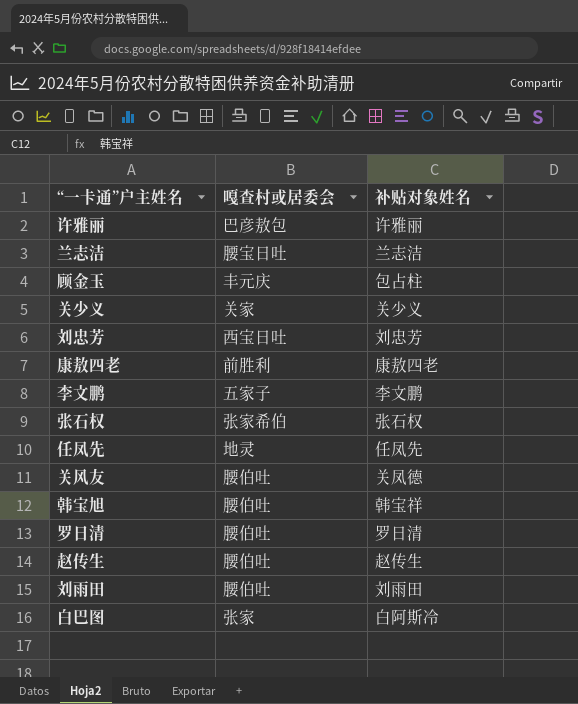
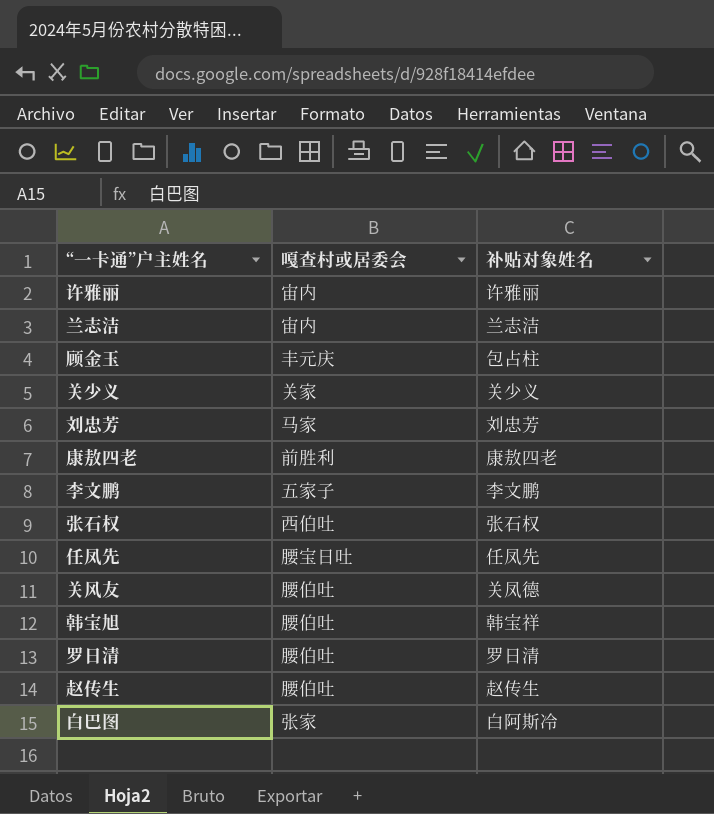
row 刘雨田: 腰伯吐 | 刘雨田 -> none
许雅丽 | 嘎查村或居委会: 巴彦敖包 -> 宙内
兰志洁 | 嘎查村或居委会: 腰宝日吐 -> 宙内
刘忠芳 | 嘎查村或居委会: 西宝日吐 -> 马家
张石权 | 嘎查村或居委会: 张家希伯 -> 西伯吐
任凤先 | 嘎查村或居委会: 地灵 -> 腰宝日吐

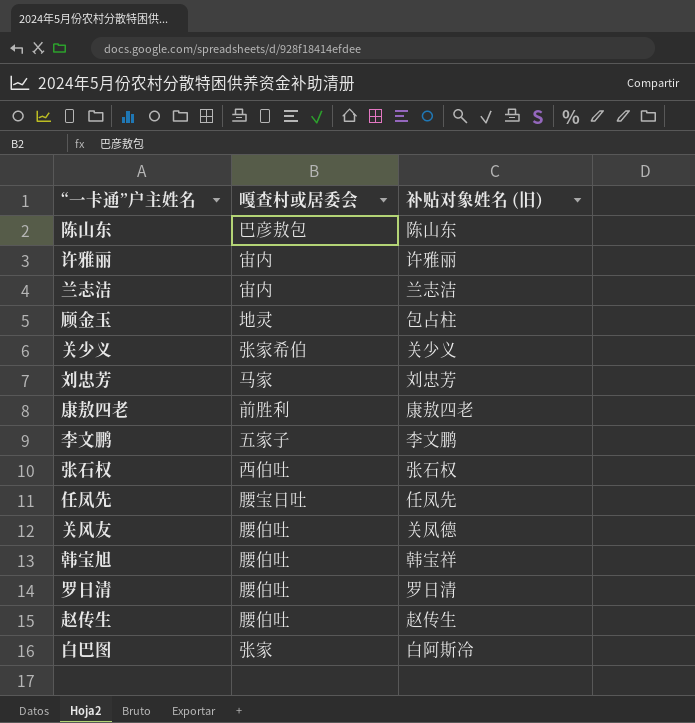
column name: 补贴对象姓名 -> 补贴对象姓名 (旧)
row 陈山东: none -> 巴彦敖包 | 陈山东
顾金玉 | 嘎查村或居委会: 丰元庆 -> 地灵
关少义 | 嘎查村或居委会: 关家 -> 张家希伯

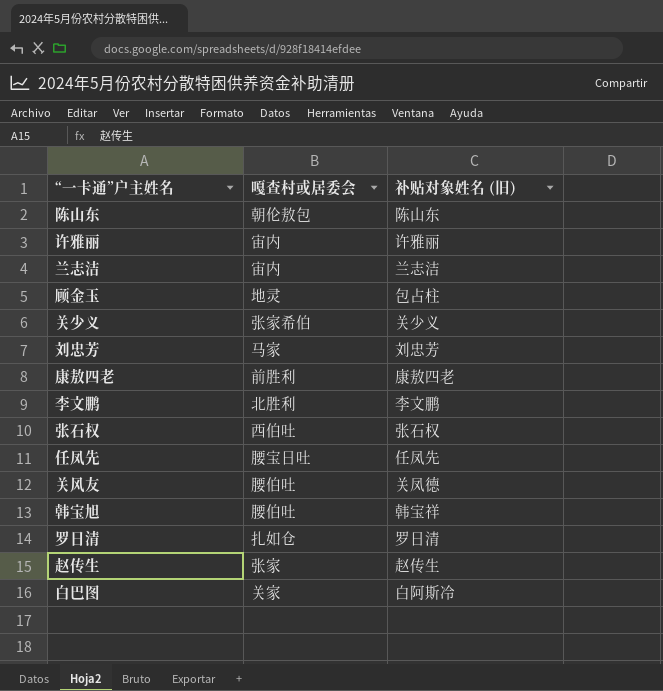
陈山东 | 嘎查村或居委会: 巴彦敖包 -> 朝伦敖包
李文鹏 | 嘎查村或居委会: 五家子 -> 北胜利
罗日清 | 嘎查村或居委会: 腰伯吐 -> 扎如仓
赵传生 | 嘎查村或居委会: 腰伯吐 -> 张家
白巴图 | 嘎查村或居委会: 张家 -> 关家

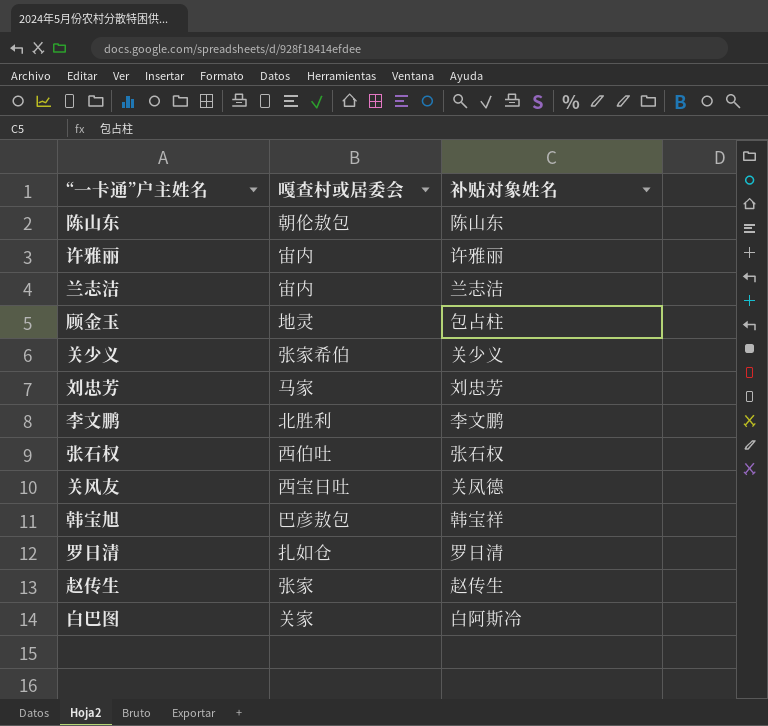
column name: 补贴对象姓名 (旧) -> 补贴对象姓名
row 康敖四老: 前胜利 | 康敖四老 -> none
row 任凤先: 腰宝日吐 | 任凤先 -> none
关风友 | 嘎查村或居委会: 腰伯吐 -> 西宝日吐
韩宝旭 | 嘎查村或居委会: 腰伯吐 -> 巴彦敖包

